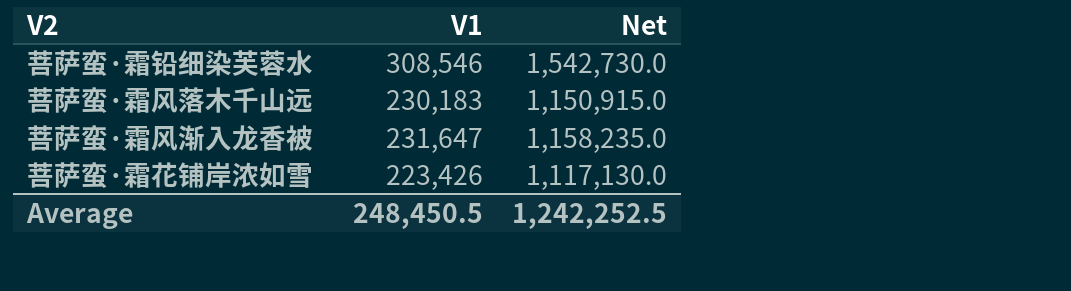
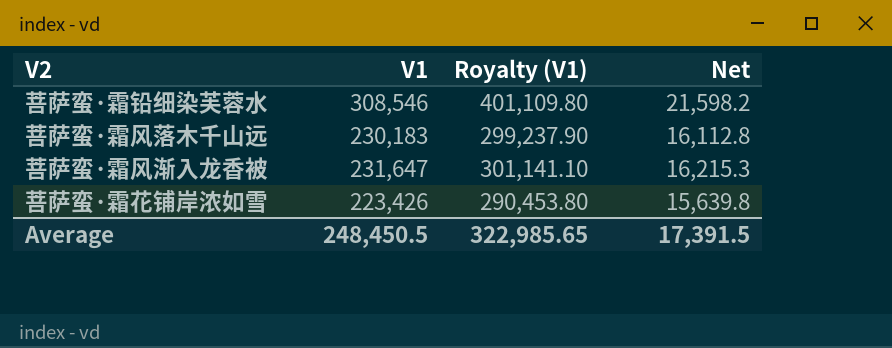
column Royalty (V1) | formula: none -> [V1] * 1.3
column Net | formula: [V1] * 5 -> [V1] * 0.07
Average | Net: 1,242,252.5 -> 17,391.5

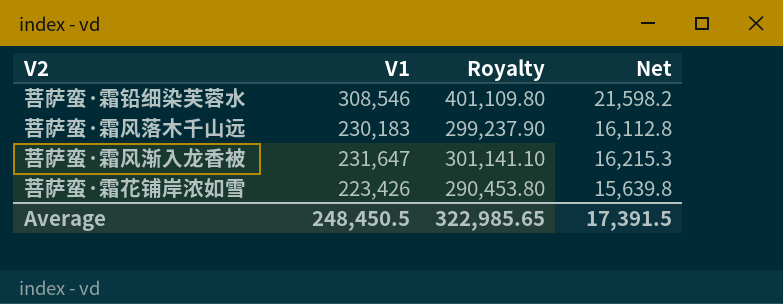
column name: Royalty (V1) -> Royalty

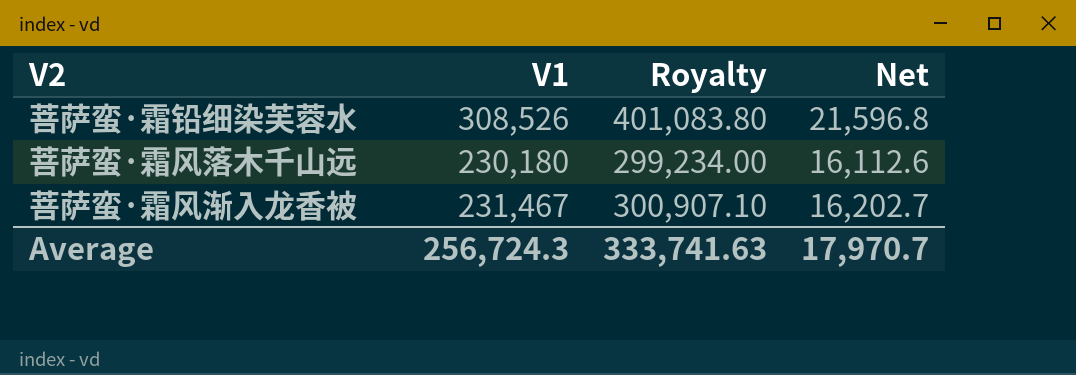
row 菩萨蛮·霜花铺岸浓如雪: 223,426 | 290,453.80 | 15,639.8 -> none
菩萨蛮·霜铅细染芙蓉水 | V1: 308,546 -> 308,526
菩萨蛮·霜铅细染芙蓉水 | Royalty: 401,109.80 -> 401,083.80
菩萨蛮·霜铅细染芙蓉水 | Net: 21,598.2 -> 21,596.8
菩萨蛮·霜风落木千山远 | V1: 230,183 -> 230,180
菩萨蛮·霜风落木千山远 | Royalty: 299,237.90 -> 299,234.00
菩萨蛮·霜风落木千山远 | Net: 16,112.8 -> 16,112.6
菩萨蛮·霜风渐入龙香被 | V1: 231,647 -> 231,467
菩萨蛮·霜风渐入龙香被 | Royalty: 301,141.10 -> 300,907.10
菩萨蛮·霜风渐入龙香被 | Net: 16,215.3 -> 16,202.7
Average | V1: 248,450.5 -> 256,724.3
Average | Royalty: 322,985.65 -> 333,741.63
Average | Net: 17,391.5 -> 17,970.7

